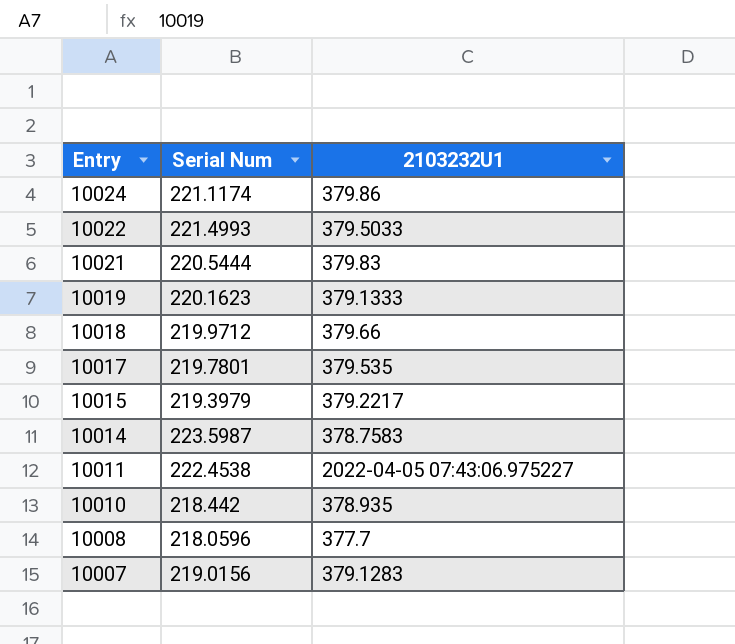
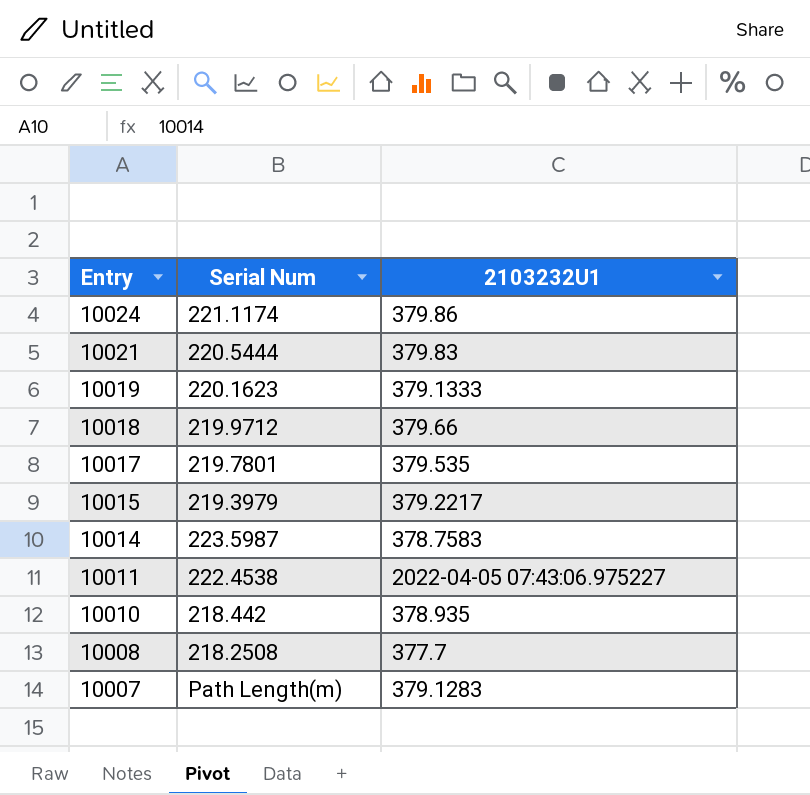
row 10022: 221.4993 | 379.5033 -> none
10008 | Serial Num: 218.0596 -> 218.2508
10007 | Serial Num: 219.0156 -> Path Length(m)

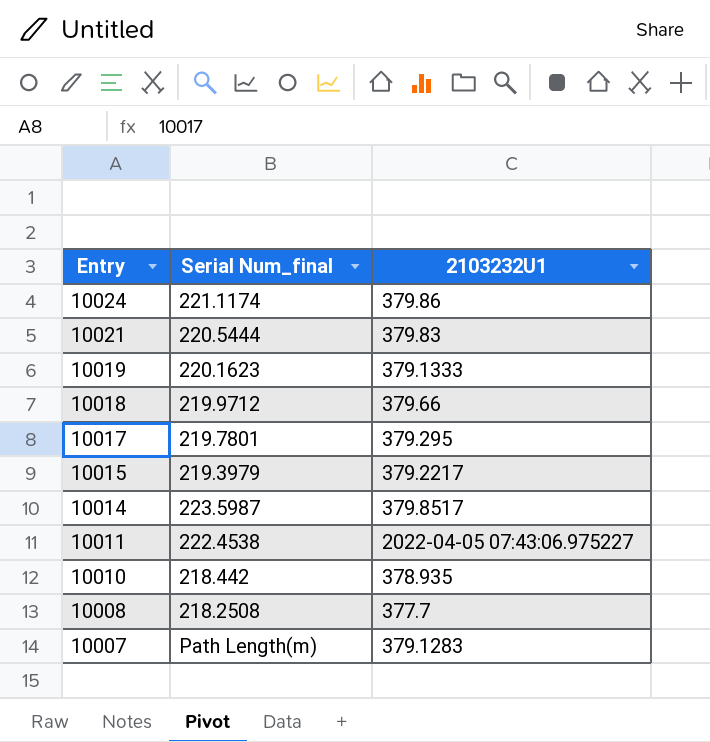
column name: Serial Num -> Serial Num_final
10017 | 2103232U1: 379.535 -> 379.295
10014 | 2103232U1: 378.7583 -> 379.8517

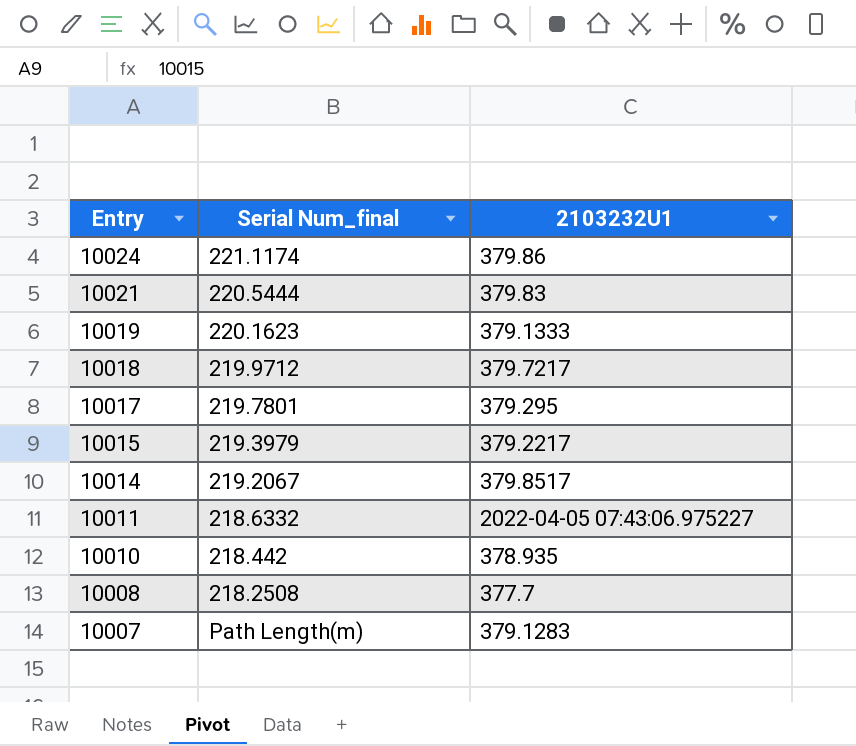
10018 | 2103232U1: 379.66 -> 379.7217
10014 | Serial Num_final: 223.5987 -> 219.2067
10011 | Serial Num_final: 222.4538 -> 218.6332

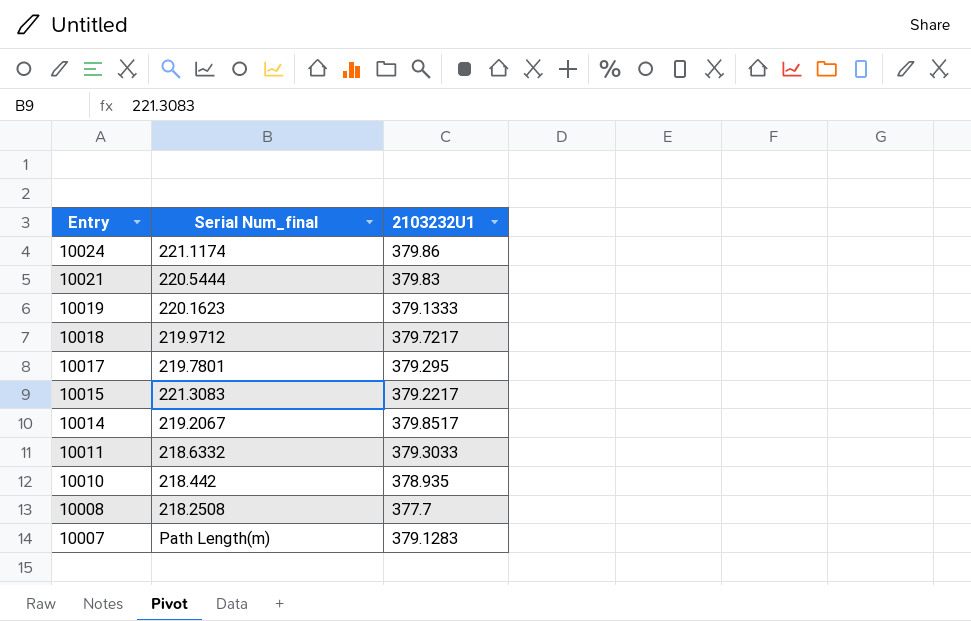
10015 | Serial Num_final: 219.3979 -> 221.3083
10011 | 2103232U1: 2022-04-05 07:43:06.975227 -> 379.3033

